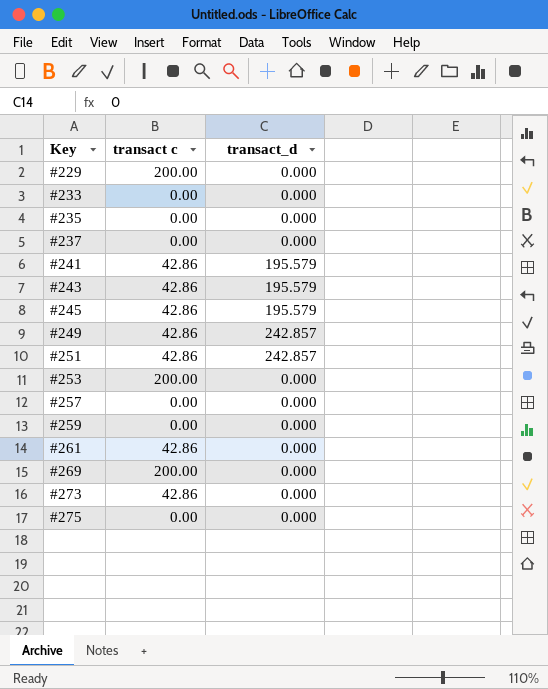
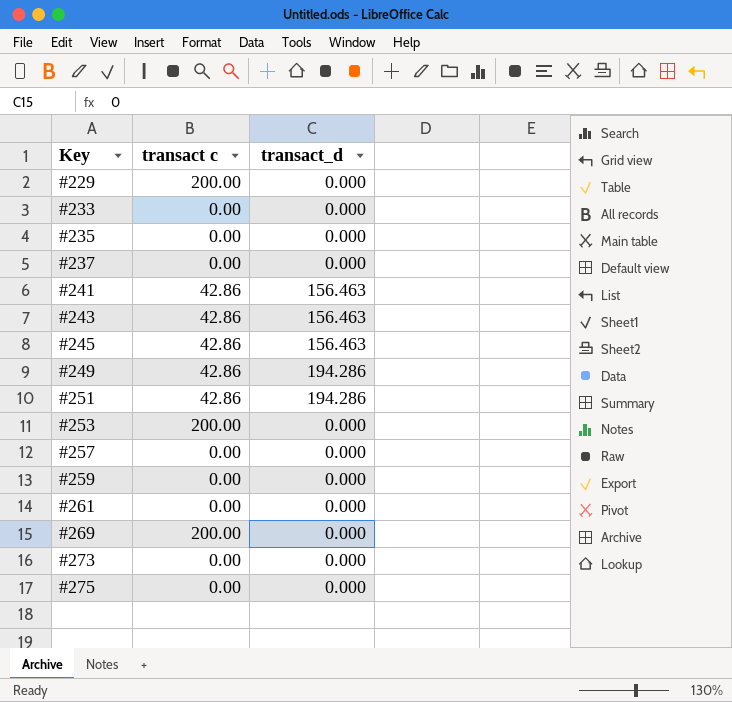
#241 | transact_d: 195.579 -> 156.463
#243 | transact_d: 195.579 -> 156.463
#245 | transact_d: 195.579 -> 156.463
#249 | transact_d: 242.857 -> 194.286
#251 | transact_d: 242.857 -> 194.286
#261 | transact c: 42.86 -> 0.00
#273 | transact c: 42.86 -> 0.00

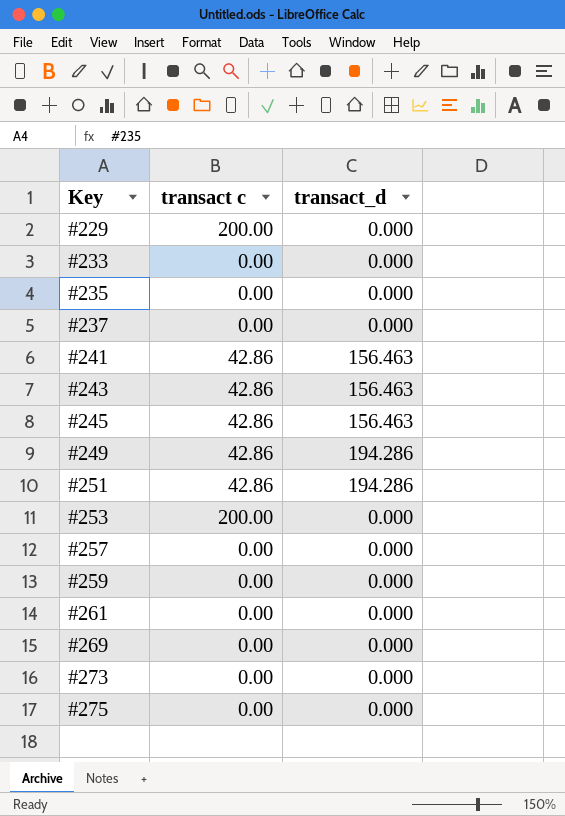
#269 | transact c: 200.00 -> 0.00

